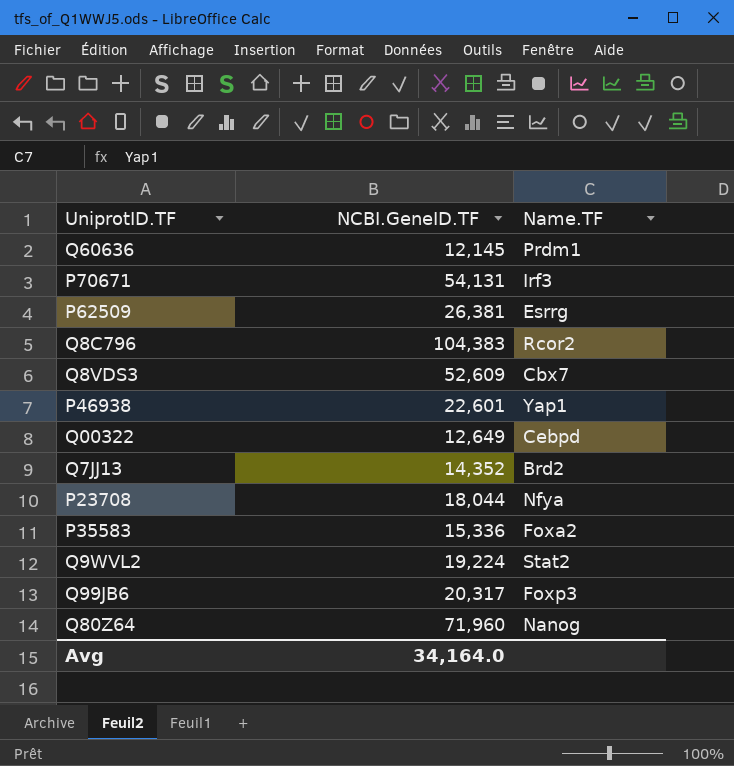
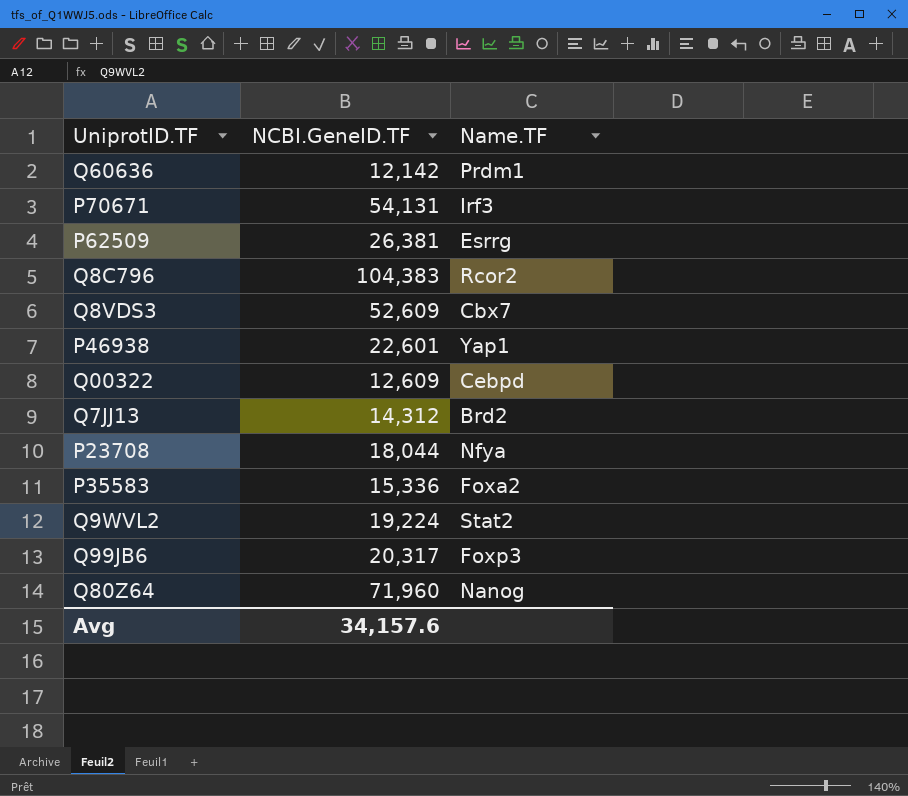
Q60636 | NCBI.GeneID.TF: 12,145 -> 12,142
Q00322 | NCBI.GeneID.TF: 12,649 -> 12,609
Q7JJ13 | NCBI.GeneID.TF: 14,352 -> 14,312
Avg | NCBI.GeneID.TF: 34,164.0 -> 34,157.6

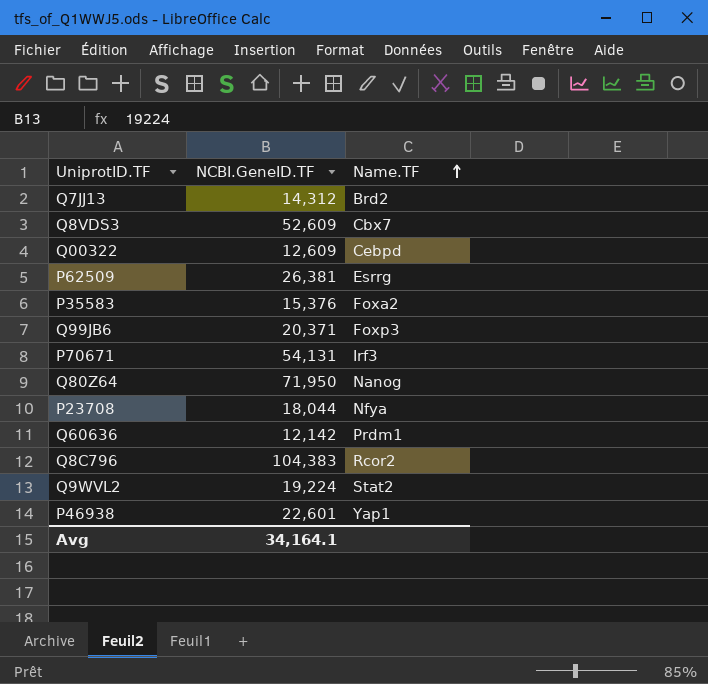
row order: none -> Name.TF ascending
P35583 | NCBI.GeneID.TF: 15,336 -> 15,376
Q99JB6 | NCBI.GeneID.TF: 20,317 -> 20,371
Q80Z64 | NCBI.GeneID.TF: 71,960 -> 71,950
Avg | NCBI.GeneID.TF: 34,157.6 -> 34,164.1

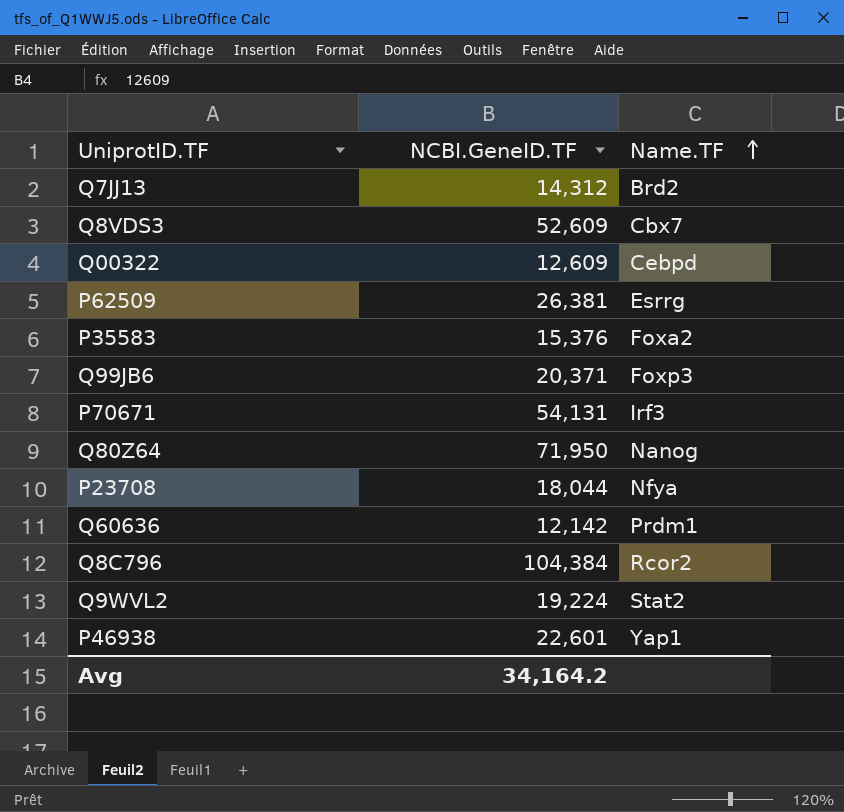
Q8C796 | NCBI.GeneID.TF: 104,383 -> 104,384
Avg | NCBI.GeneID.TF: 34,164.1 -> 34,164.2

